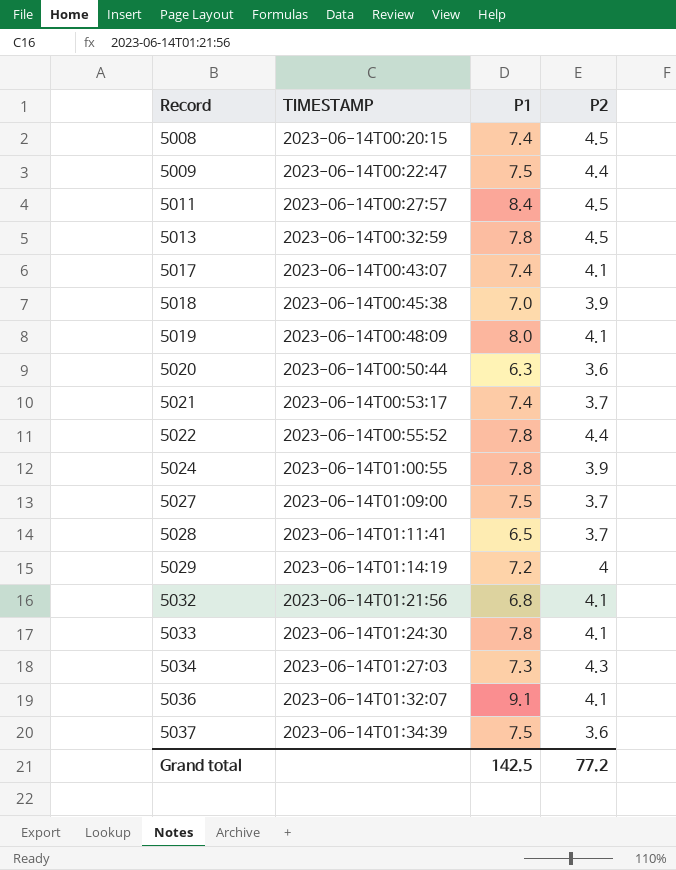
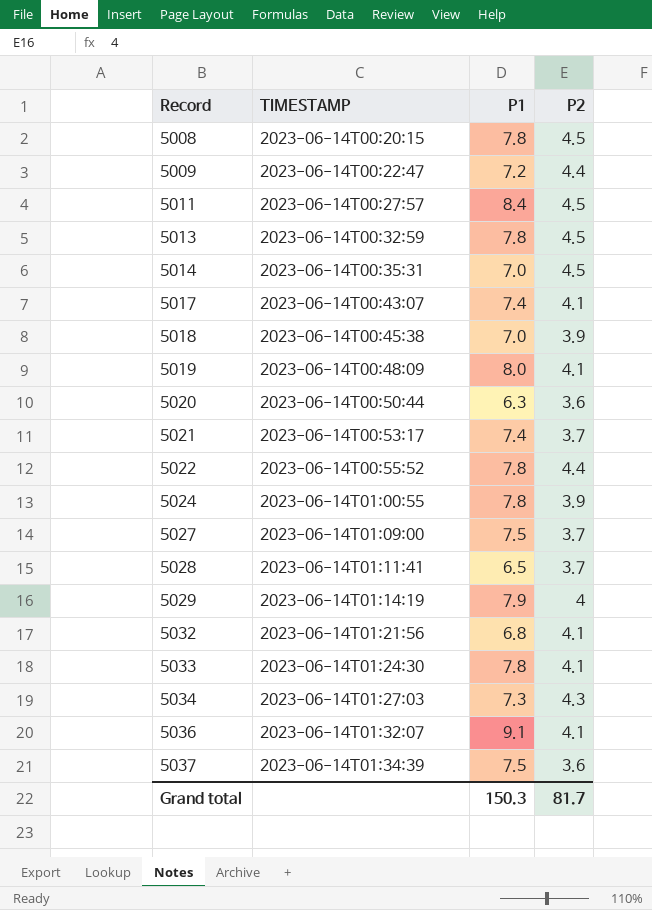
5008 | P1: 7.4 -> 7.8
5009 | P1: 7.5 -> 7.2
row 5014: none -> 2023-06-14T00:35:31 | 7.0 | 4.5
5029 | P1: 7.2 -> 7.9
Grand total | P1: 142.5 -> 150.3
Grand total | P2: 77.2 -> 81.7

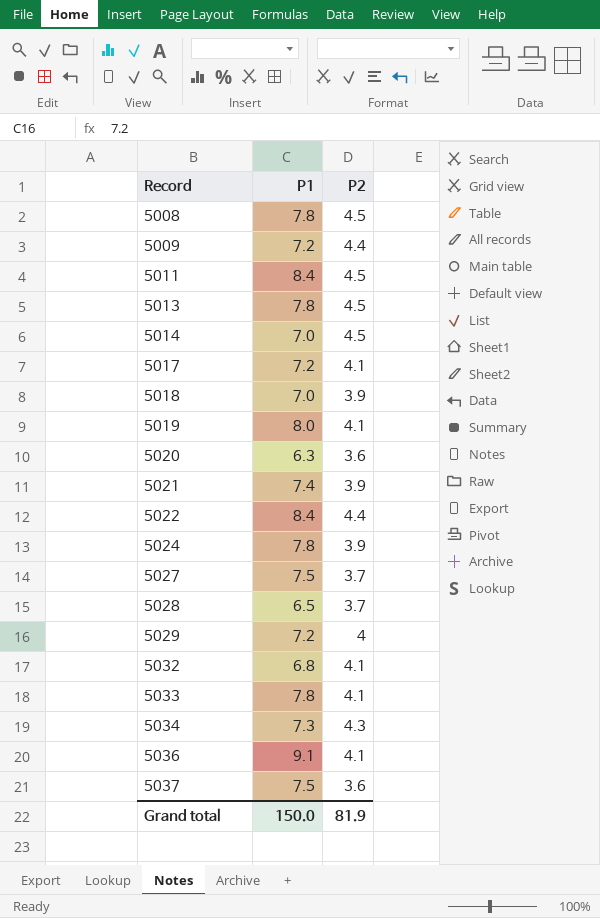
column TIMESTAMP | position: 2 -> none
5017 | P1: 7.4 -> 7.2
5021 | P2: 3.7 -> 3.9
5022 | P1: 7.8 -> 8.4
5029 | P1: 7.9 -> 7.2
Grand total | P1: 150.3 -> 150.0
Grand total | P2: 81.7 -> 81.9

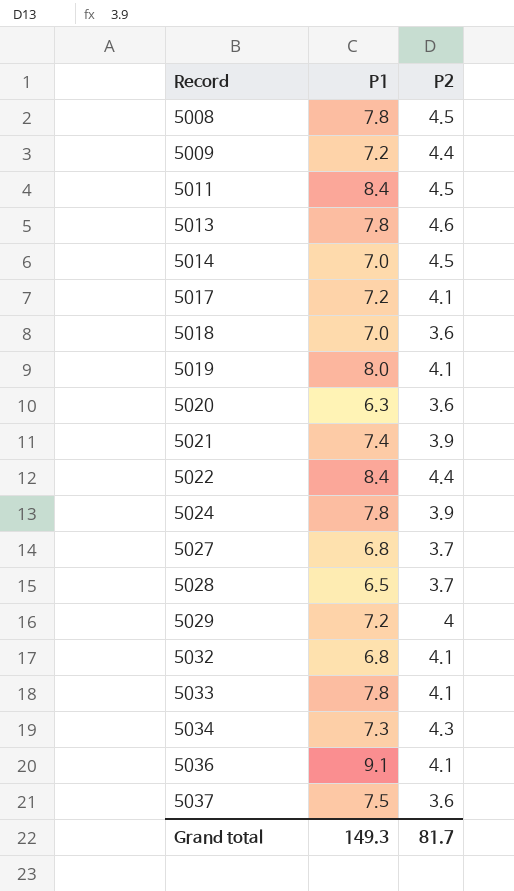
5013 | P2: 4.5 -> 4.6
5018 | P2: 3.9 -> 3.6
5027 | P1: 7.5 -> 6.8
Grand total | P1: 150.0 -> 149.3
Grand total | P2: 81.9 -> 81.7

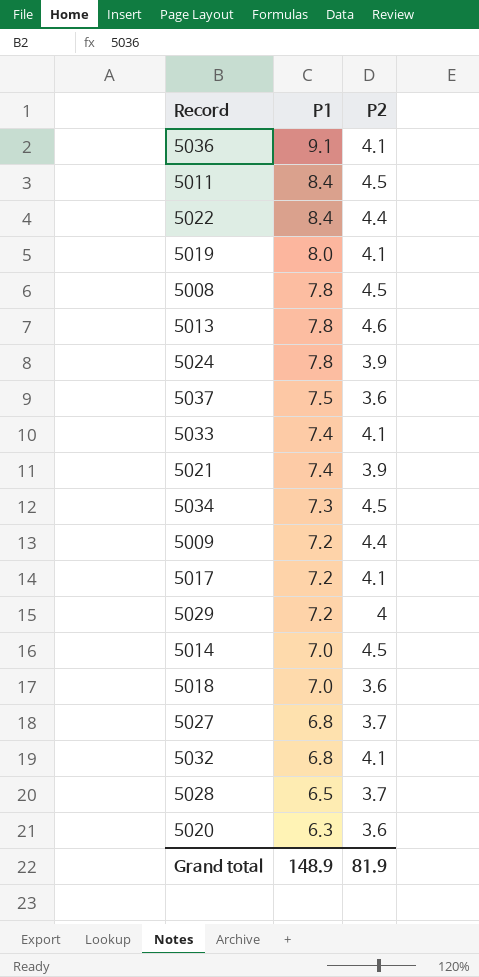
row order: Record ascending -> P1 descending
5033 | P1: 7.8 -> 7.4
5034 | P2: 4.3 -> 4.5
Grand total | P1: 149.3 -> 148.9
Grand total | P2: 81.7 -> 81.9

